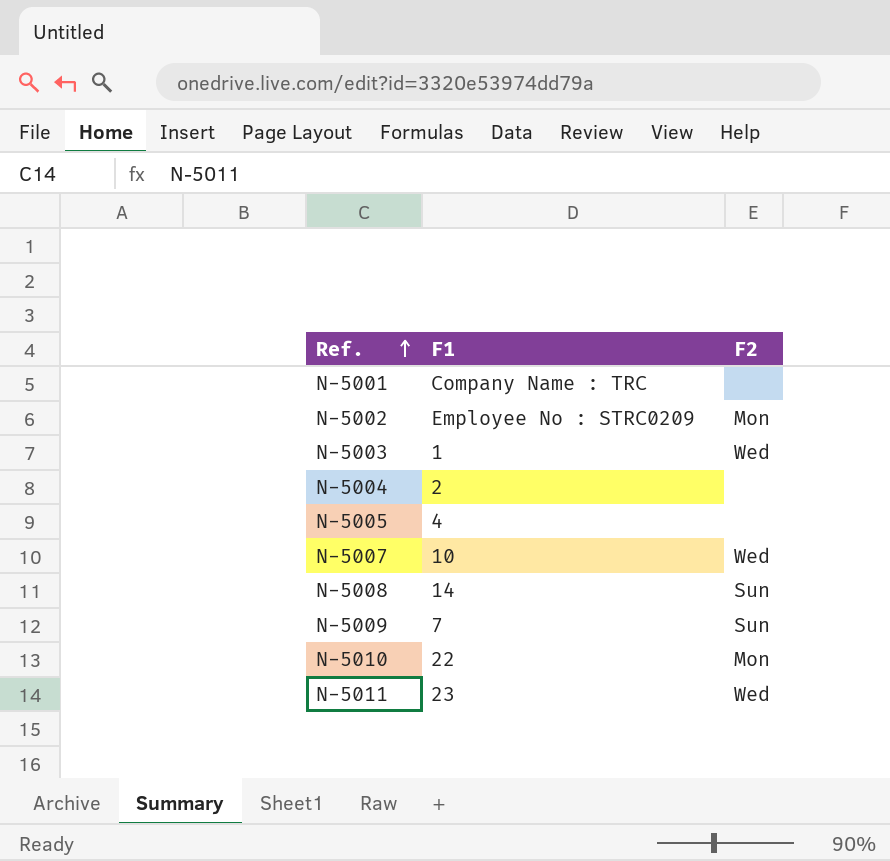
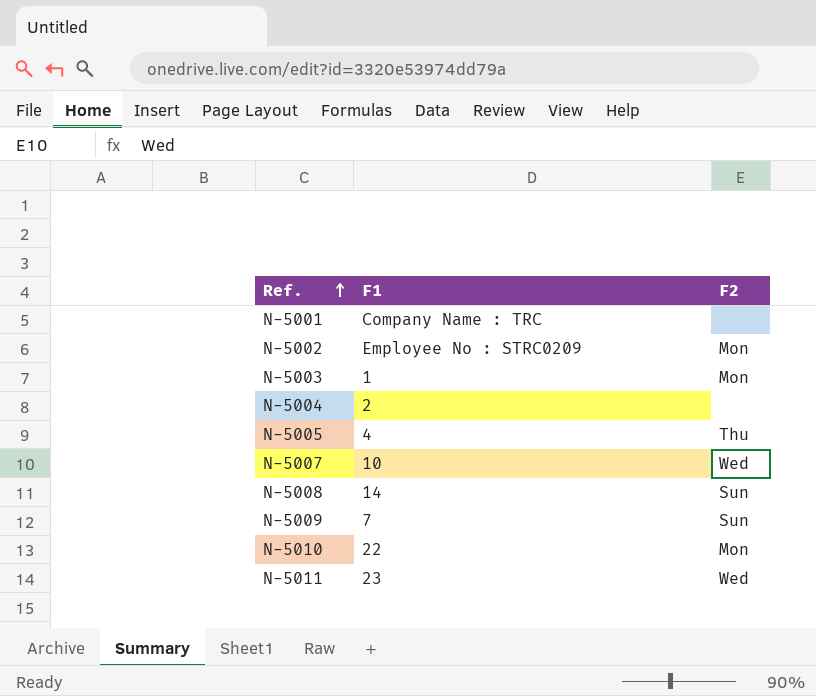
N-5003 | F2: Wed -> Mon
N-5005 | F2: none -> Thu

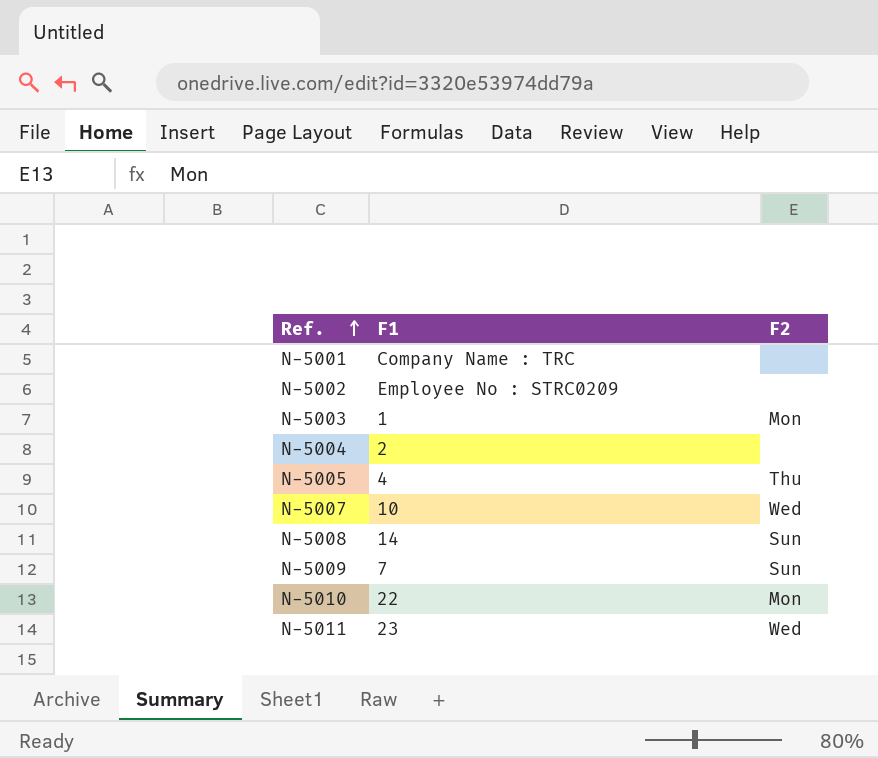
N-5002 | F2: Mon -> none

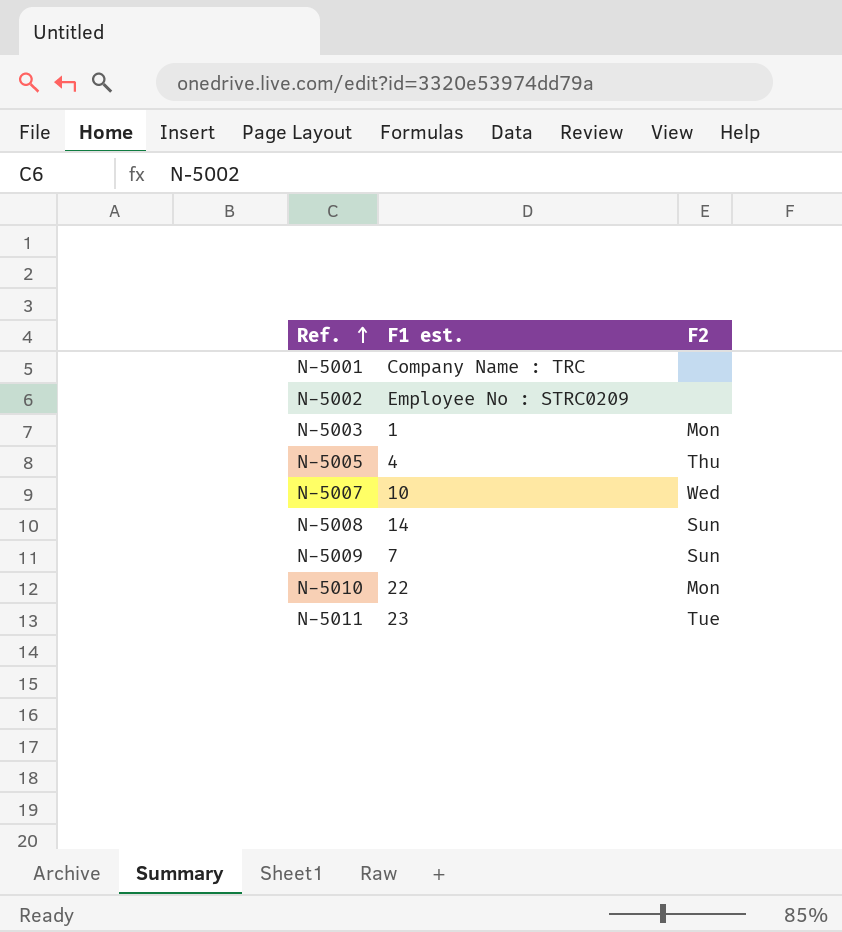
column name: F1 -> F1 est.
row N-5004: 2 | none -> none
N-5011 | F2: Wed -> Tue

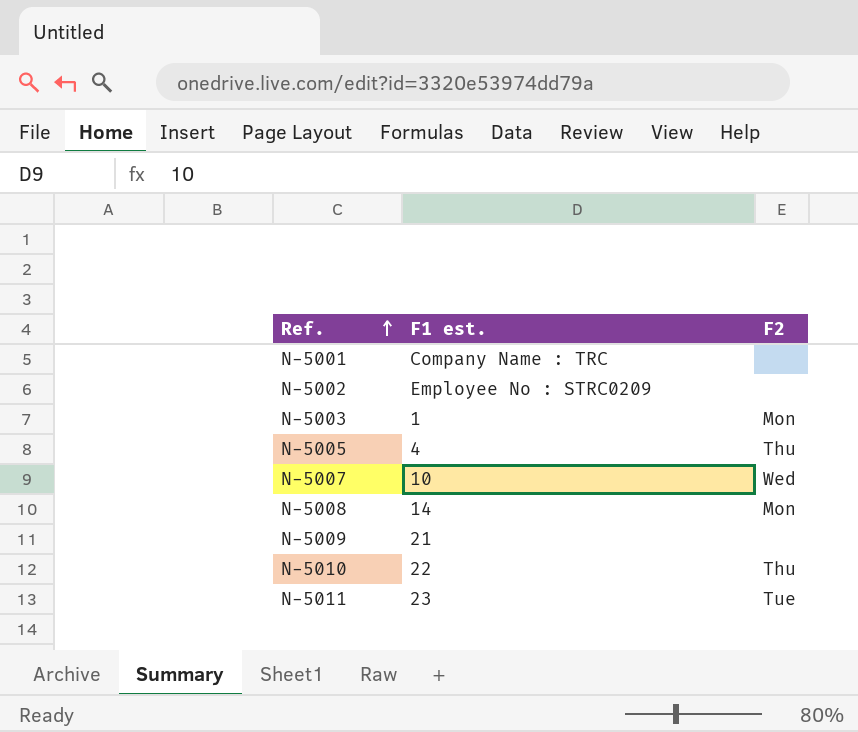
N-5008 | F2: Sun -> Mon
N-5009 | F1 est.: 7 -> 21
N-5009 | F2: Sun -> none
N-5010 | F2: Mon -> Thu

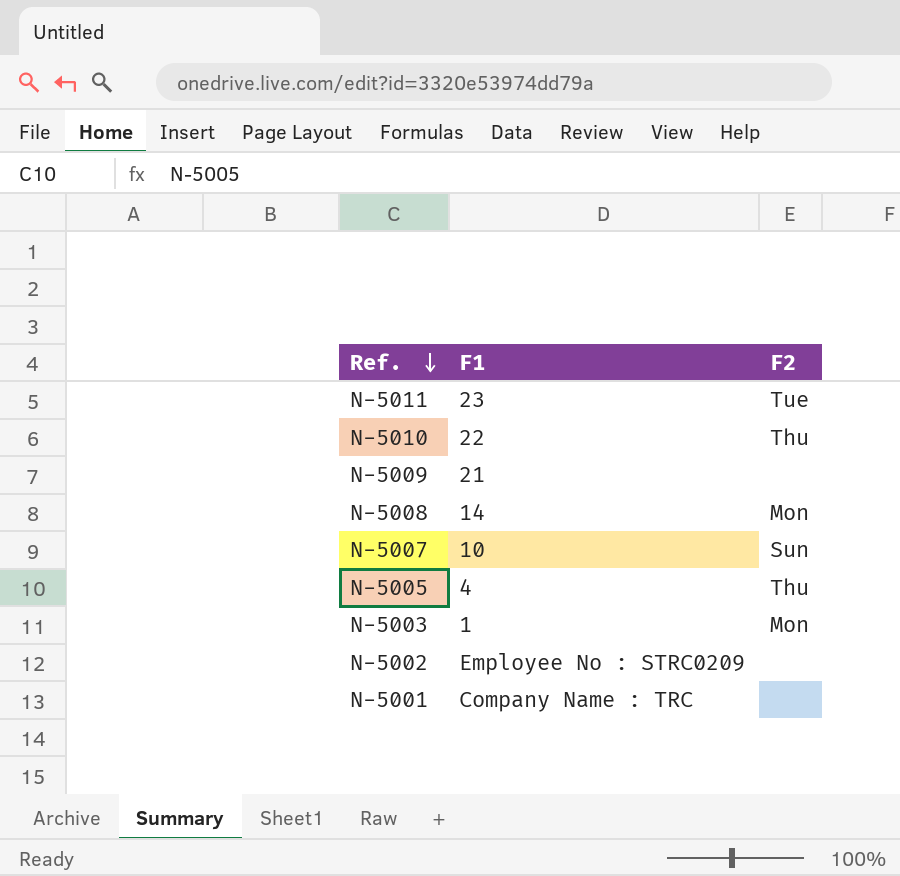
row order: Ref. ascending -> Ref. descending
column name: F1 est. -> F1
N-5007 | F2: Wed -> Sun

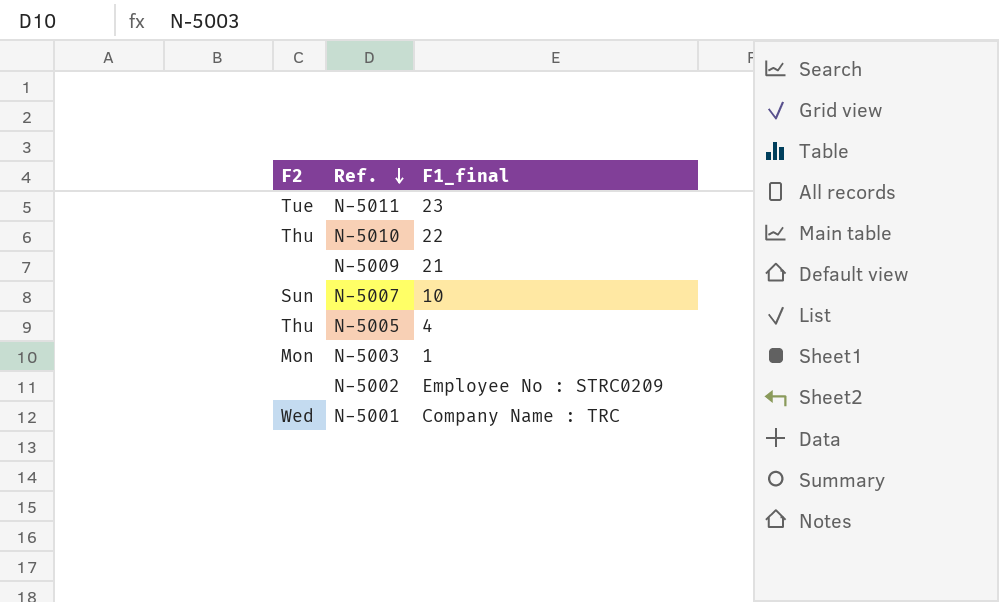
column F2 | position: 3 -> 1
column name: F1 -> F1_final
row N-5008: 14 | Mon -> none
N-5001 | F2: none -> Wed

